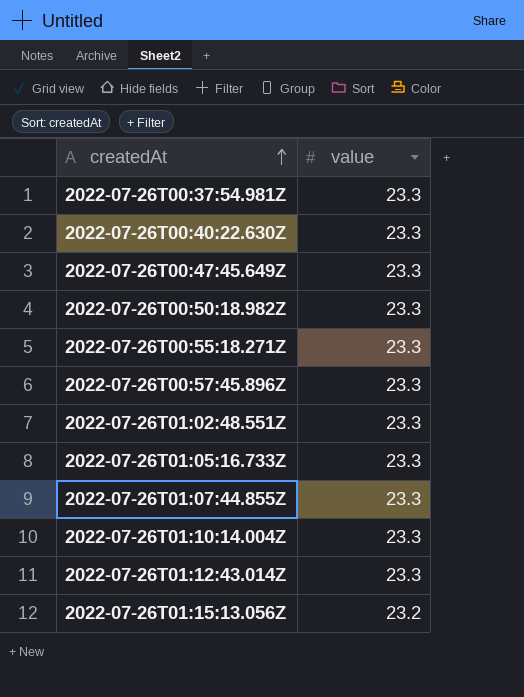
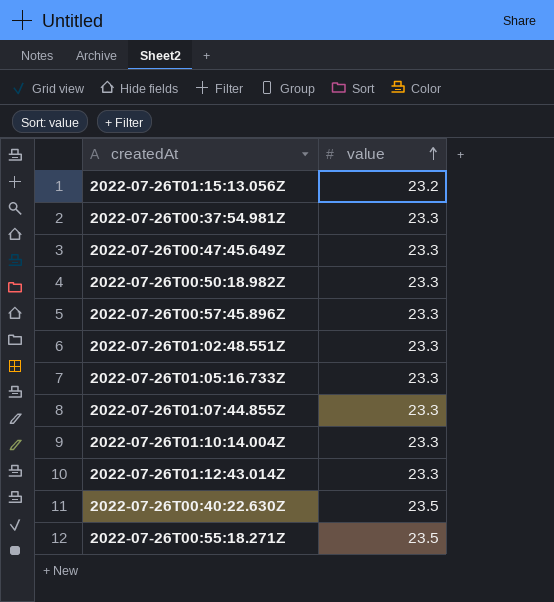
row order: createdAt ascending -> value ascending
2022-07-26T00:40:22.630Z | value: 23.3 -> 23.5
2022-07-26T00:55:18.271Z | value: 23.3 -> 23.5

